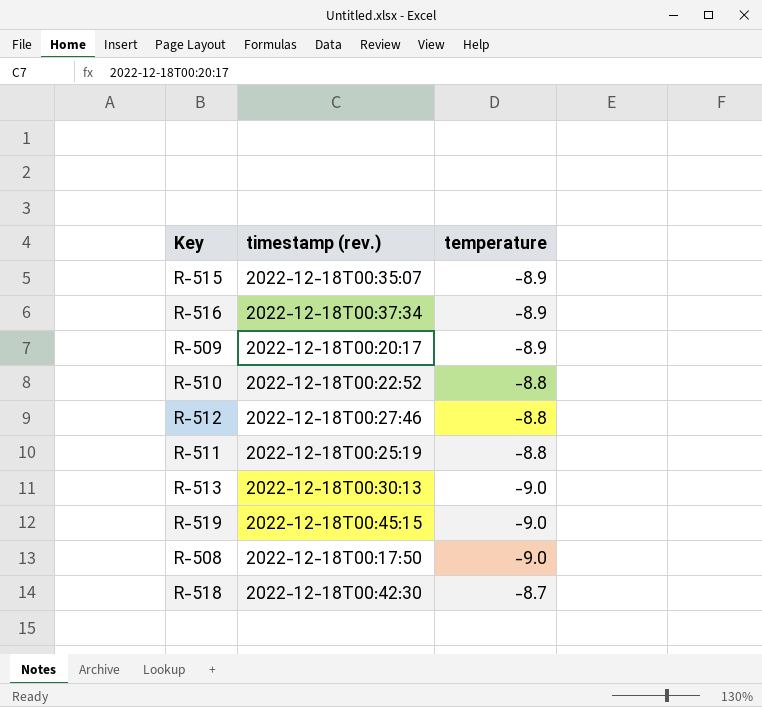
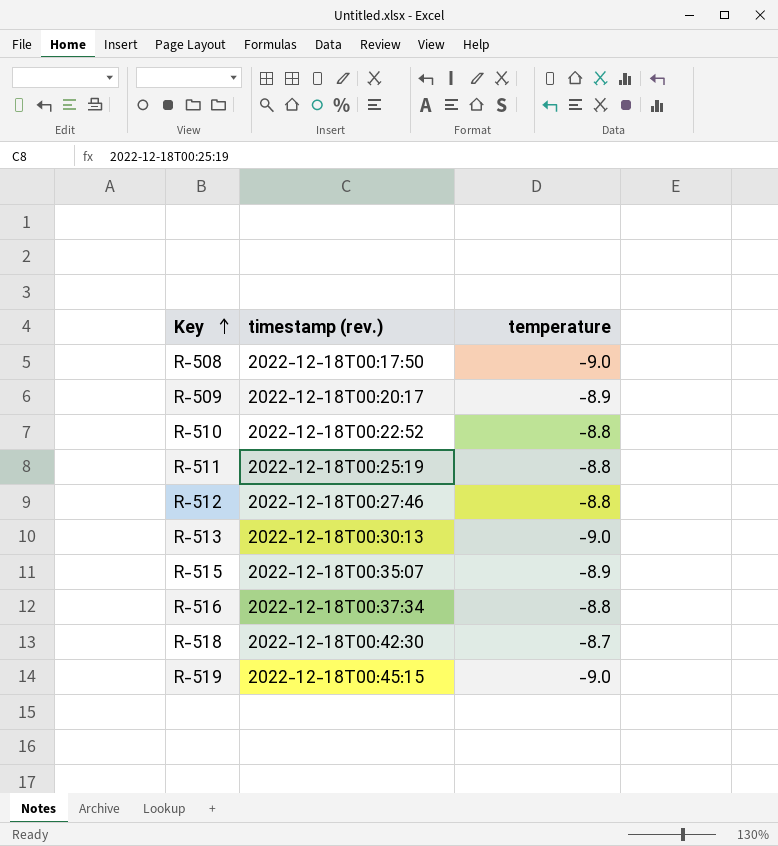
row order: none -> Key ascending
R-516 | temperature: -8.9 -> -8.8

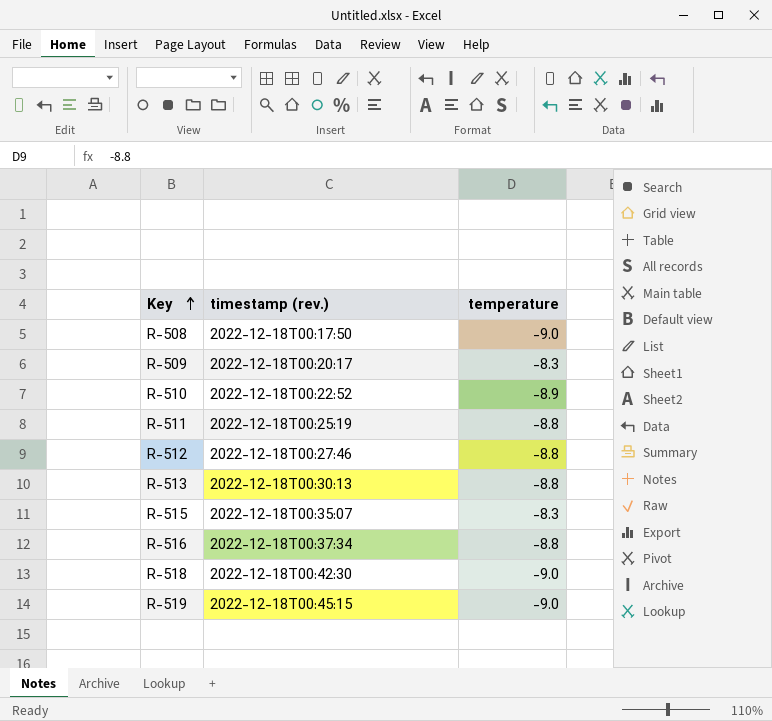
R-509 | temperature: -8.9 -> -8.3
R-510 | temperature: -8.8 -> -8.9
R-513 | temperature: -9.0 -> -8.8
R-515 | temperature: -8.9 -> -8.3
R-518 | temperature: -8.7 -> -9.0

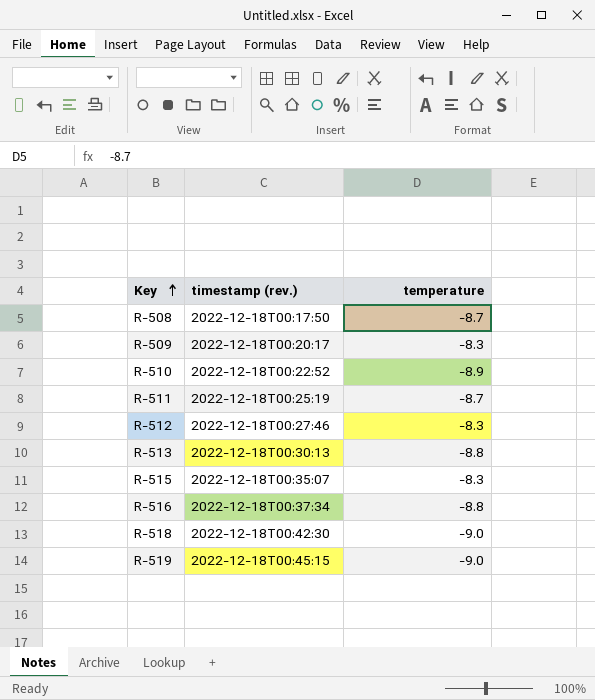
R-508 | temperature: -9.0 -> -8.7
R-511 | temperature: -8.8 -> -8.7
R-512 | temperature: -8.8 -> -8.3

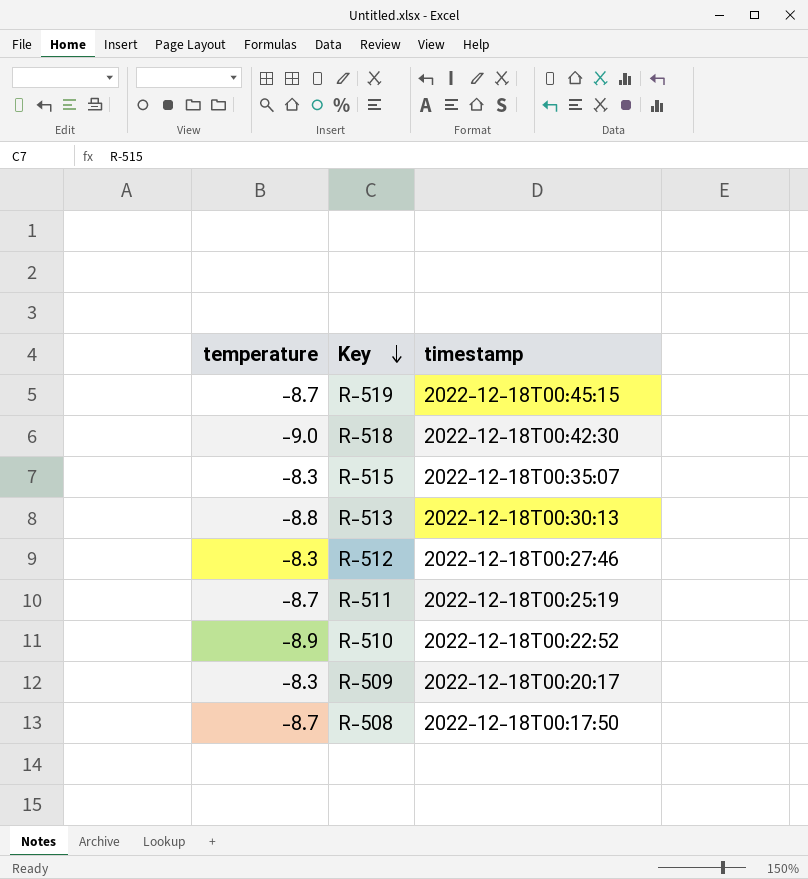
row order: Key ascending -> Key descending
column temperature | position: 3 -> 1
column name: timestamp (rev.) -> timestamp
row R-516: 2022-12-18T00:37:34 | -8.8 -> none
R-519 | temperature: -9.0 -> -8.7

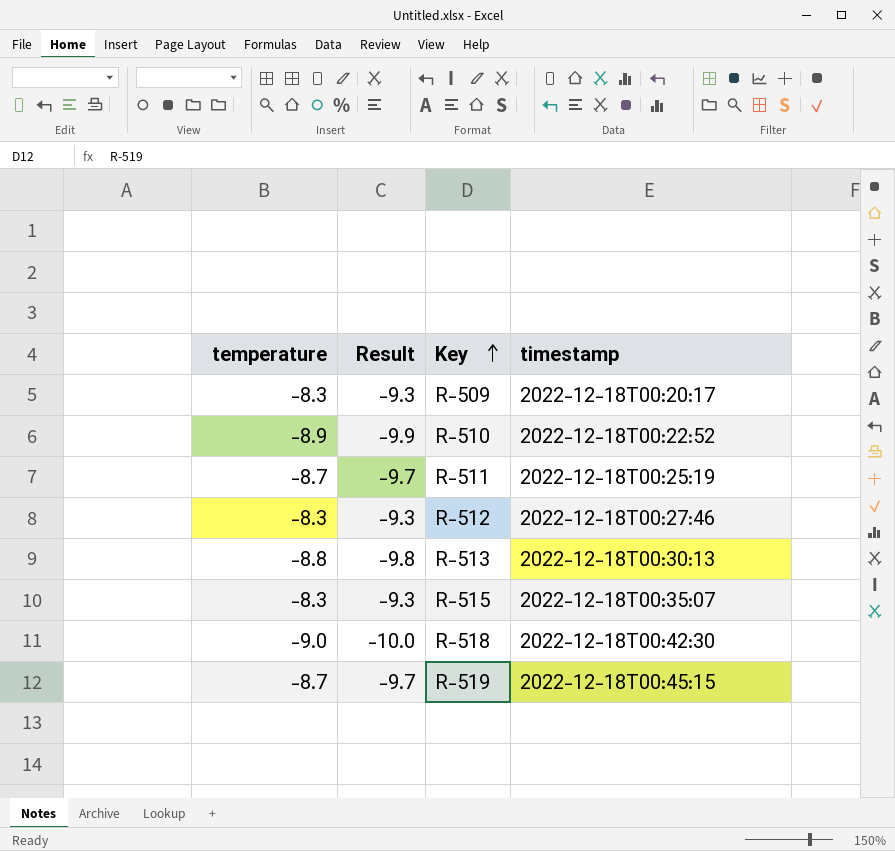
row order: Key descending -> Key ascending
column Result | formula: none -> [temperature] - 1
row R-508: -8.7 | 2022-12-18T00:17:50 -> none

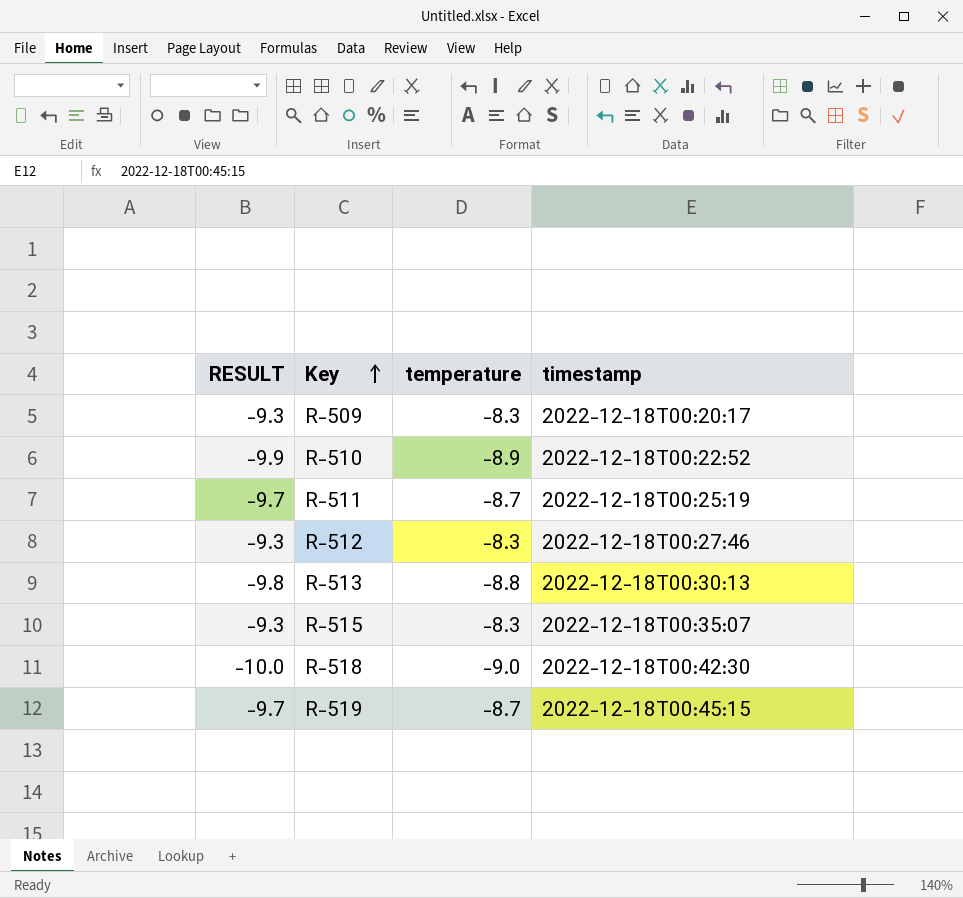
column name: Result -> RESULT
column temperature | position: 1 -> 3

